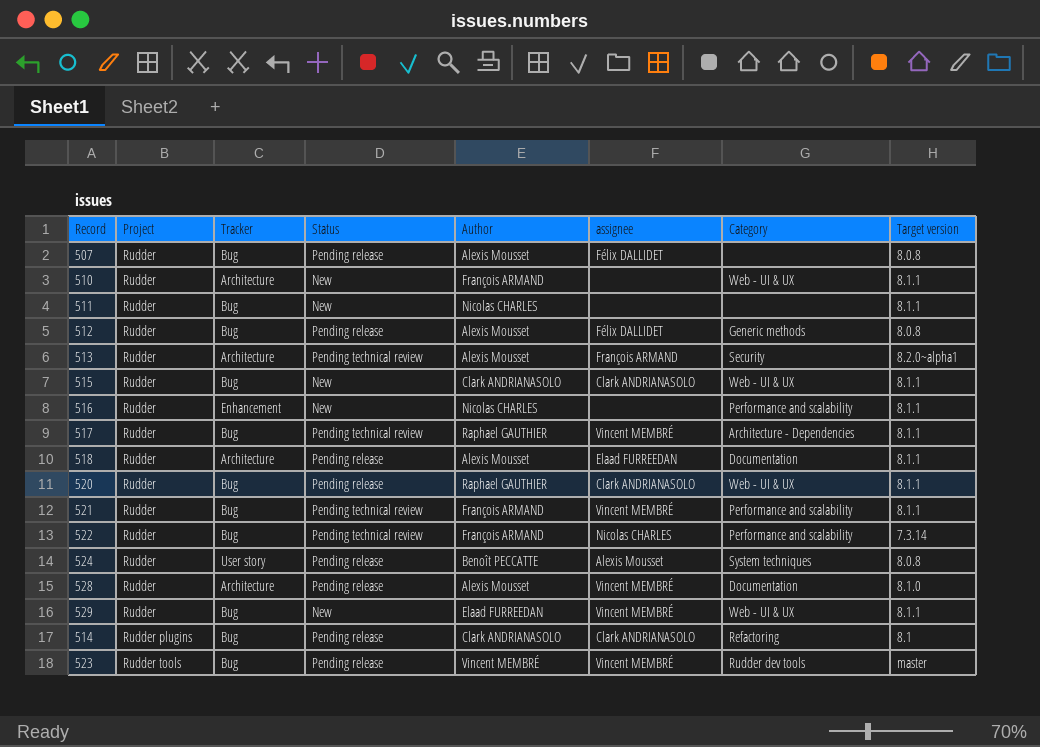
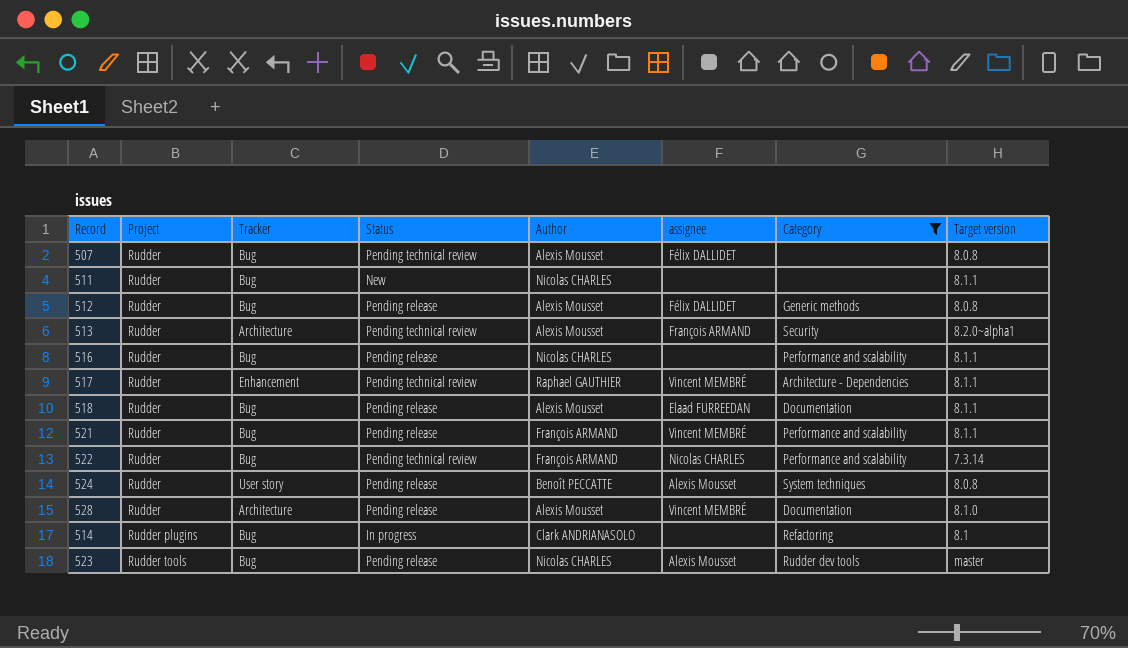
filter: none -> Category != Web - UI & UX
507 | Status: Pending release -> Pending technical review
516 | Tracker: Enhancement -> Bug
516 | Status: New -> Pending release
517 | Tracker: Bug -> Enhancement
518 | Tracker: Architecture -> Bug
521 | Status: Pending technical review -> Pending release
514 | Status: Pending release -> In progress
514 | assignee: Clark ANDRIANASOLO -> none
523 | Author: Vincent MEMBRÉ -> Nicolas CHARLES
523 | assignee: Vincent MEMBRÉ -> Alexis Mousset

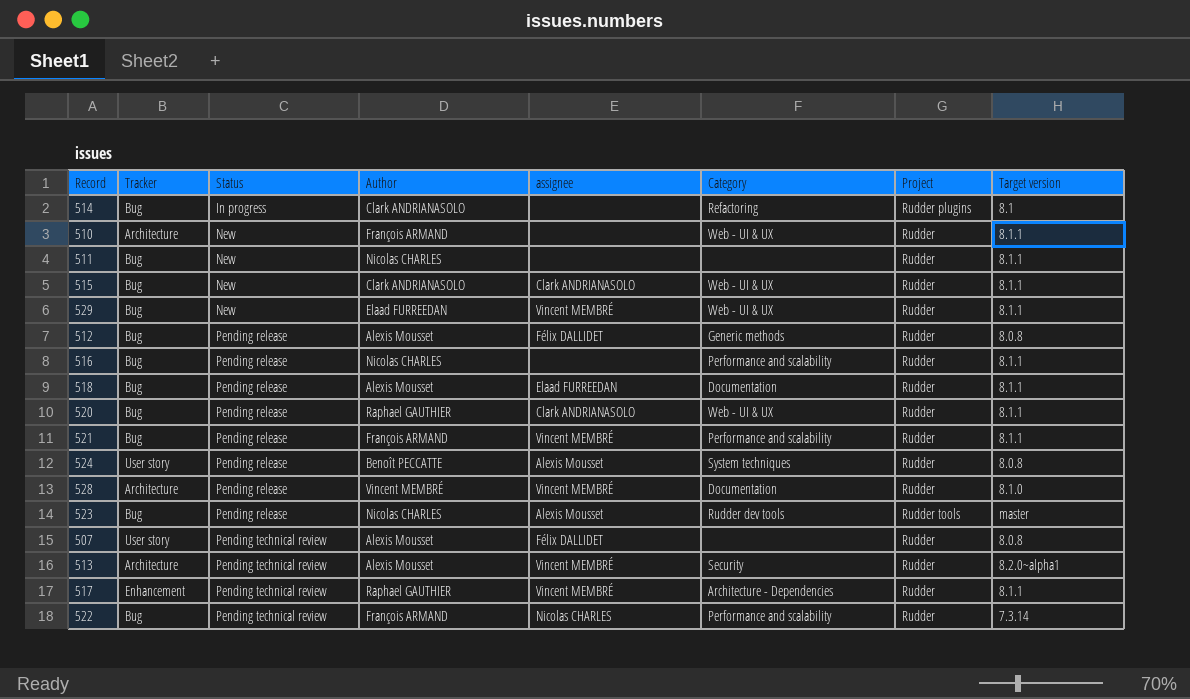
filter: Category != Web - UI & UX -> none
row order: Project ascending -> Status ascending
column Project | position: 2 -> 7
528 | Author: Alexis Mousset -> Vincent MEMBRÉ
507 | Tracker: Bug -> User story
513 | assignee: François ARMAND -> Vincent MEMBRÉ

